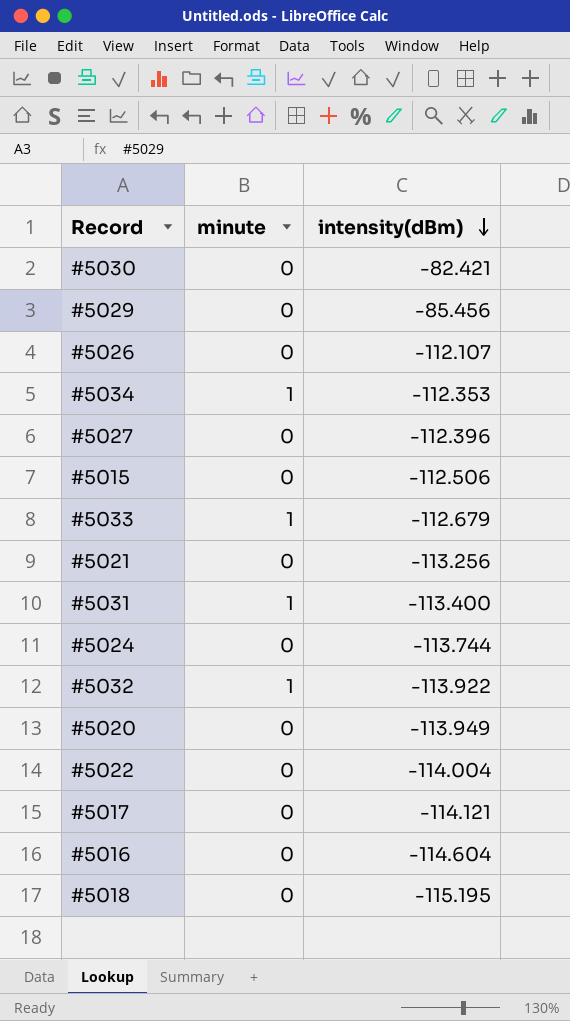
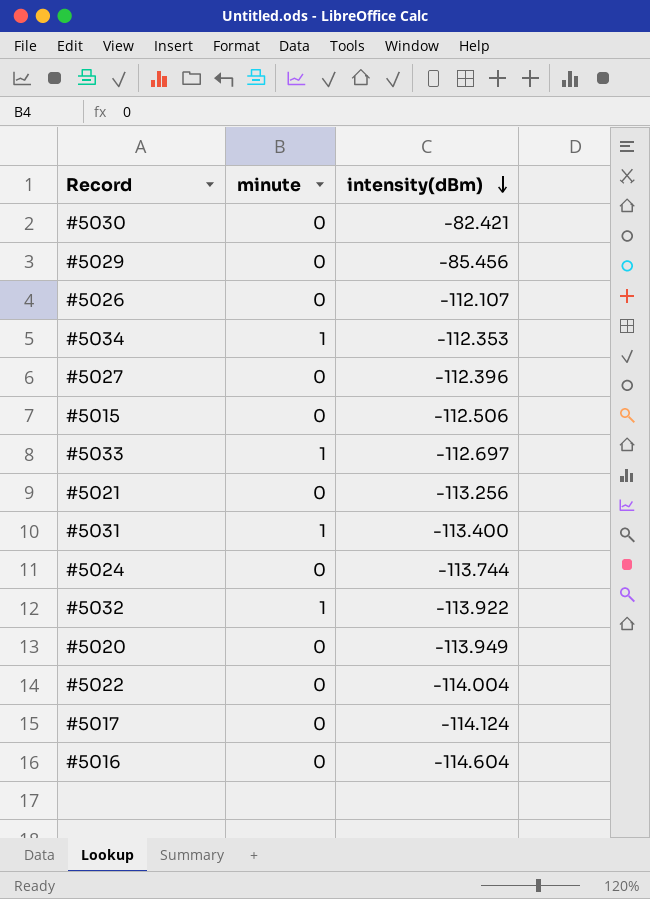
row #5018: 0 | -115.195 -> none
#5033 | intensity(dBm): -112.679 -> -112.697
#5017 | intensity(dBm): -114.121 -> -114.124

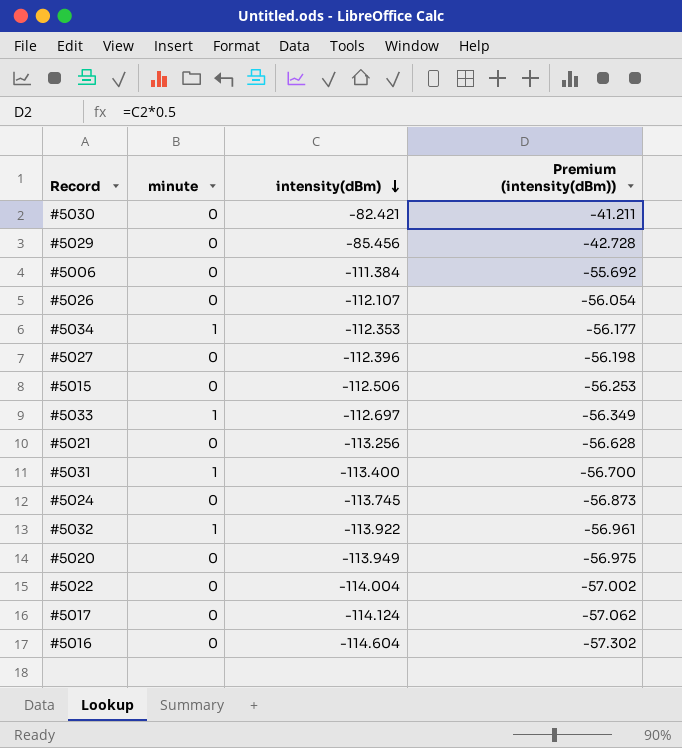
column Premium (intensity(dBm)) | formula: none -> [intensity(dBm)] * 0.5
row #5006: none -> 0 | -111.384 | -55.692
#5024 | intensity(dBm): -113.744 -> -113.745

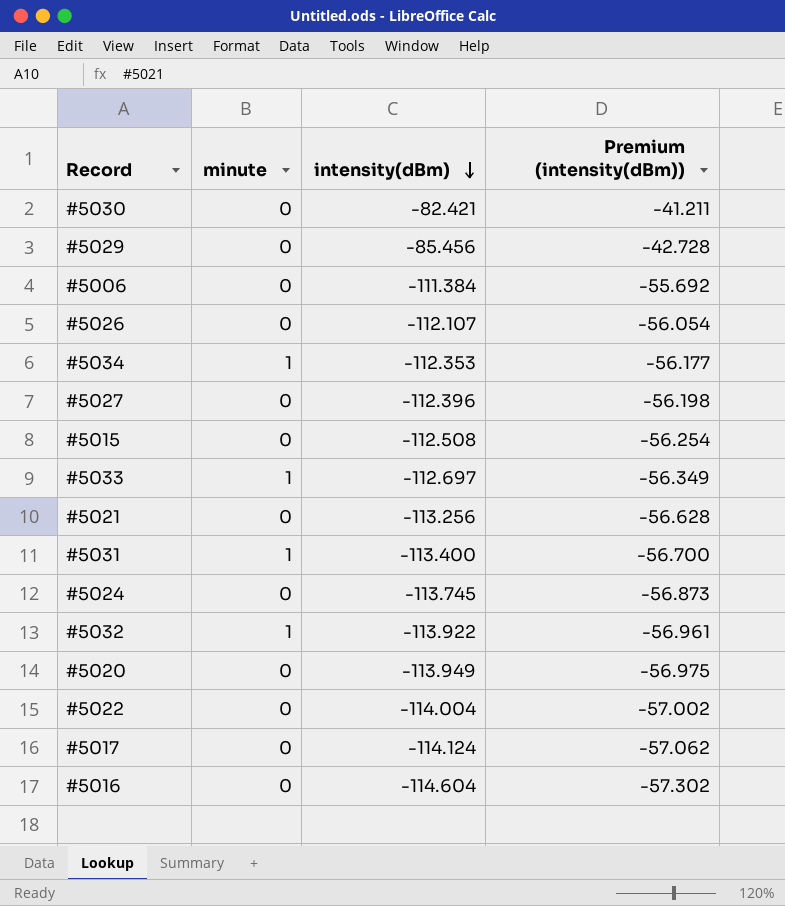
#5015 | intensity(dBm): -112.506 -> -112.508
#5015 | Premium (intensity(dBm)): -56.253 -> -56.254

